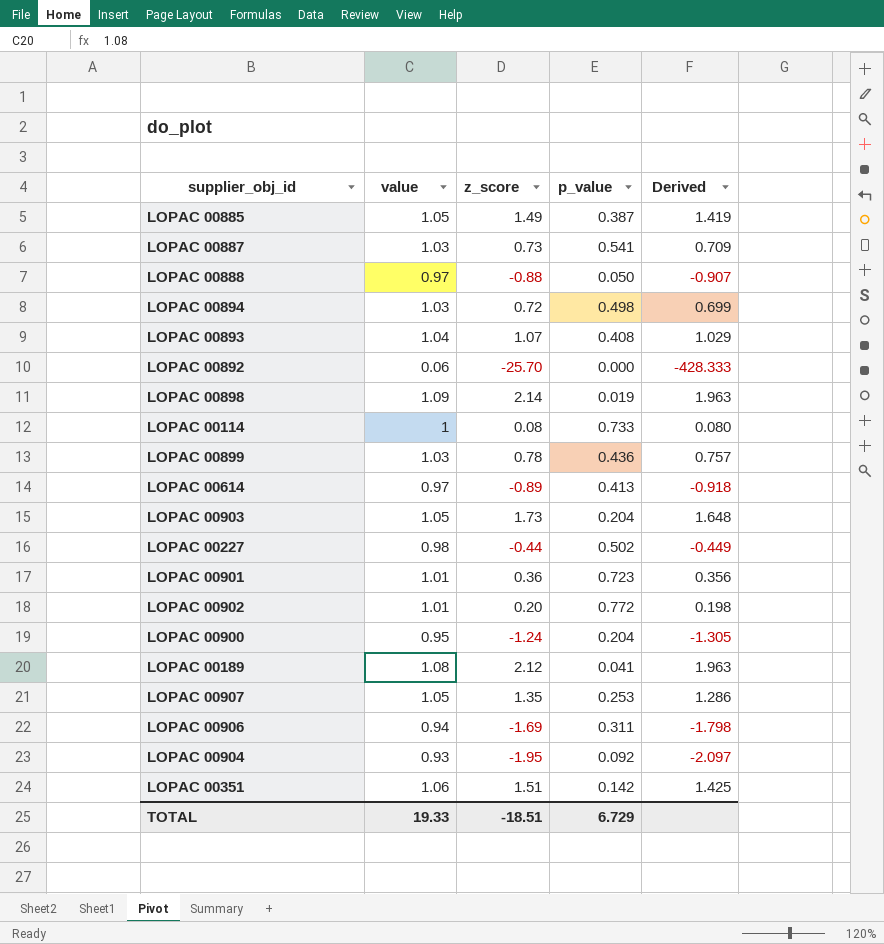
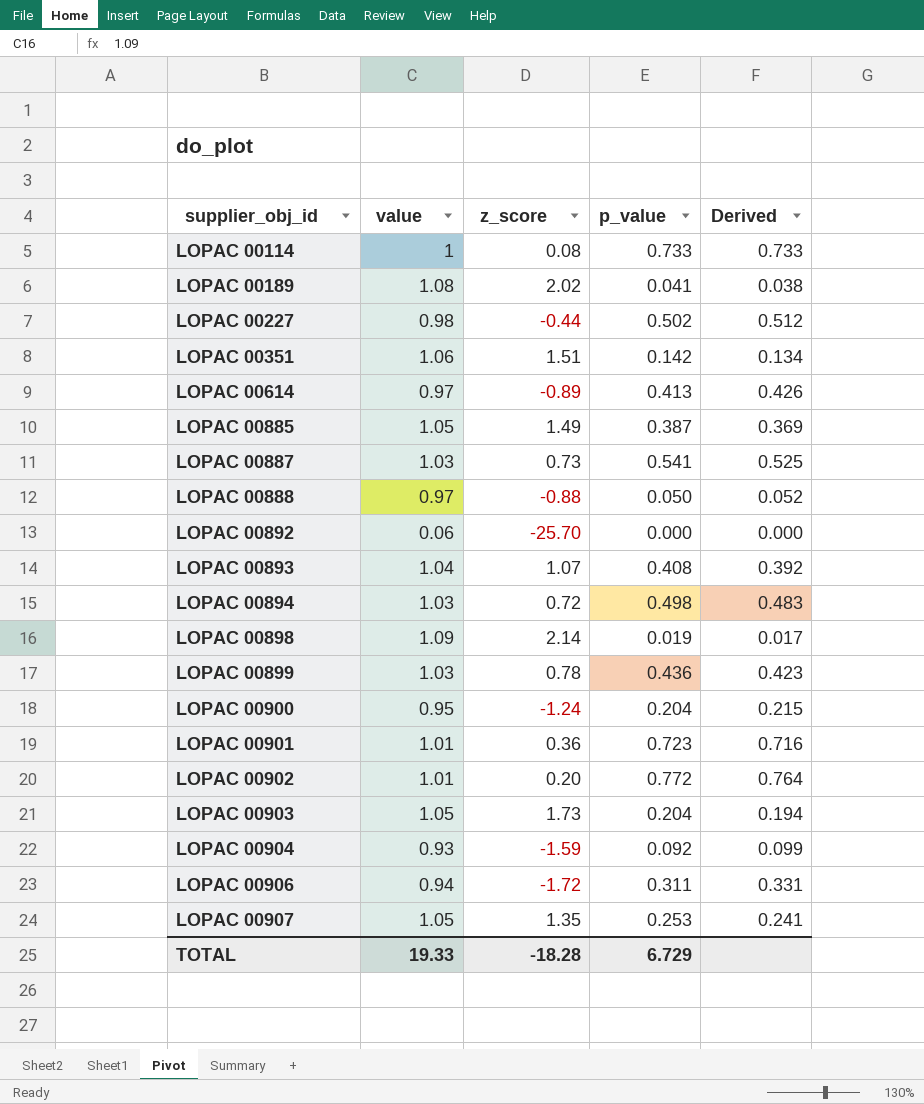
row order: none -> supplier_obj_id ascending
column Derived | formula: [z_score] / [value] -> [p_value] / [value]
LOPAC 00189 | z_score: 2.12 -> 2.02
LOPAC 00904 | z_score: -1.95 -> -1.59
LOPAC 00906 | z_score: -1.69 -> -1.72
TOTAL | z_score: -18.51 -> -18.28

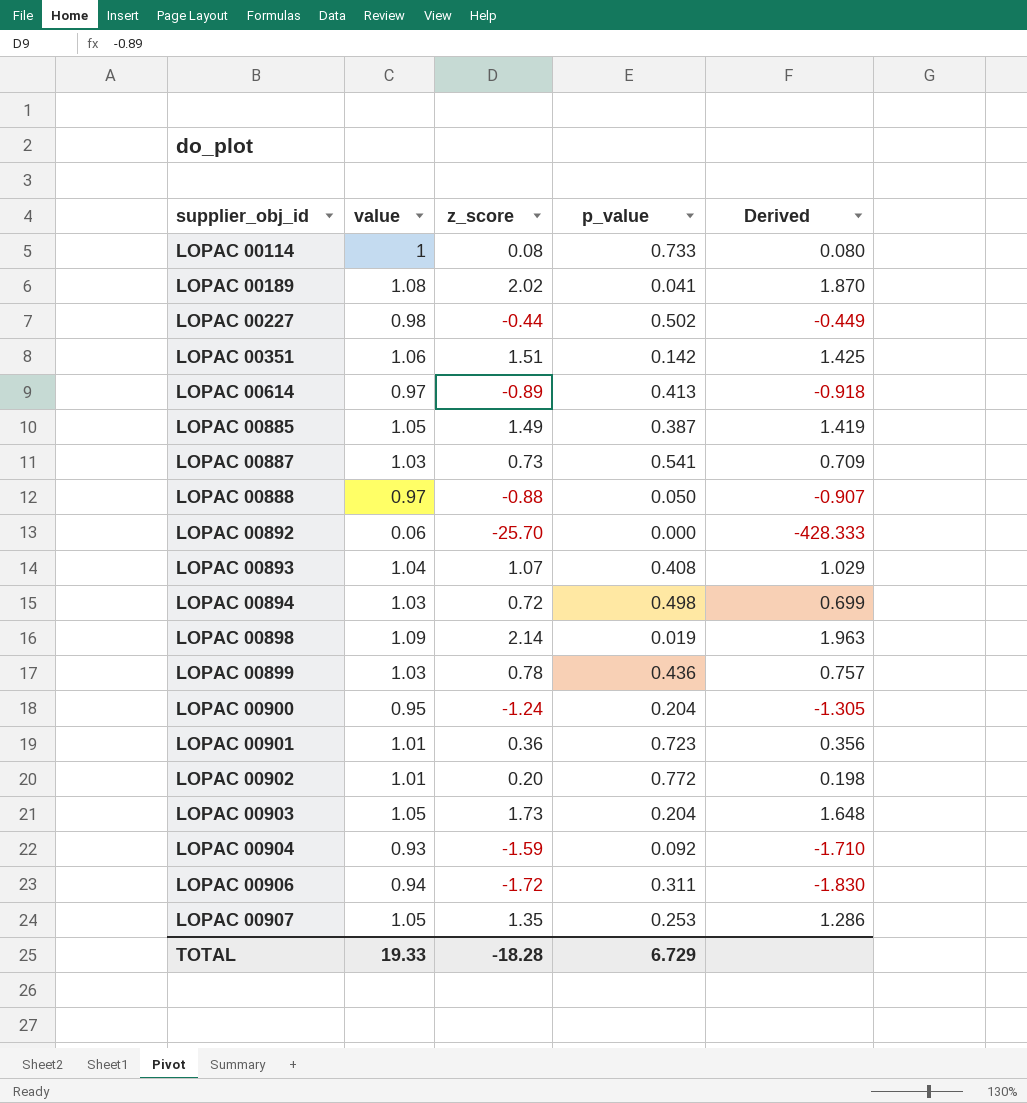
column Derived | formula: [p_value] / [value] -> [z_score] / [value]

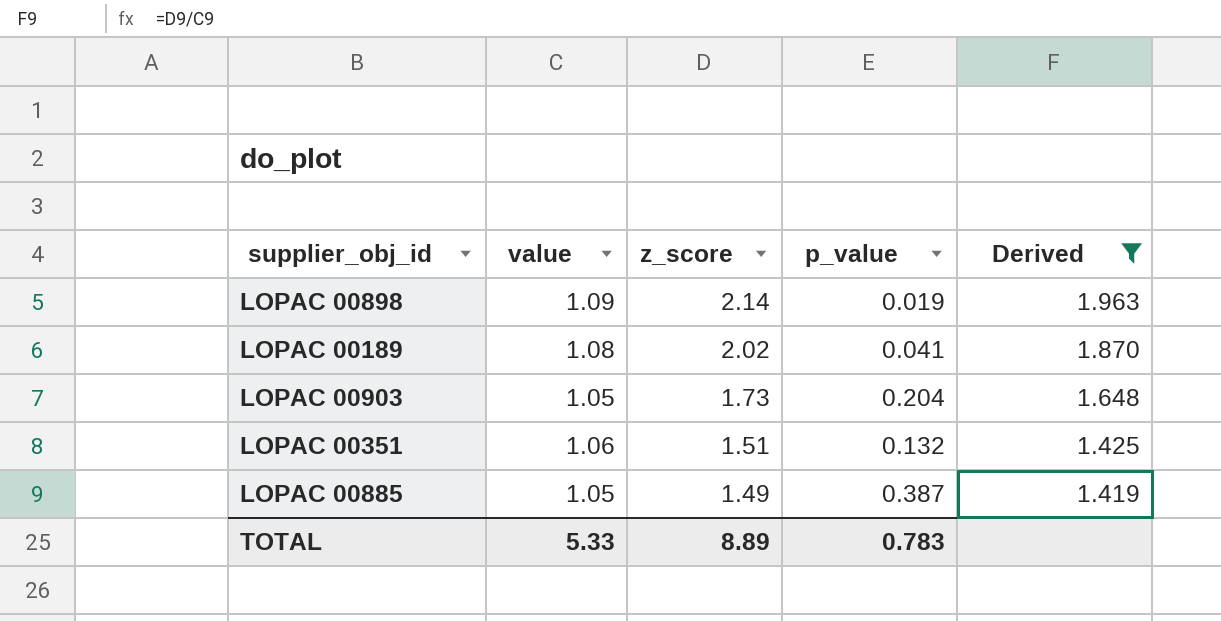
filter: none -> Derived >= 1.419
row order: supplier_obj_id ascending -> z_score descending
LOPAC 00351 | p_value: 0.142 -> 0.132
TOTAL | value: 19.33 -> 5.33
TOTAL | z_score: -18.28 -> 8.89
TOTAL | p_value: 6.729 -> 0.783

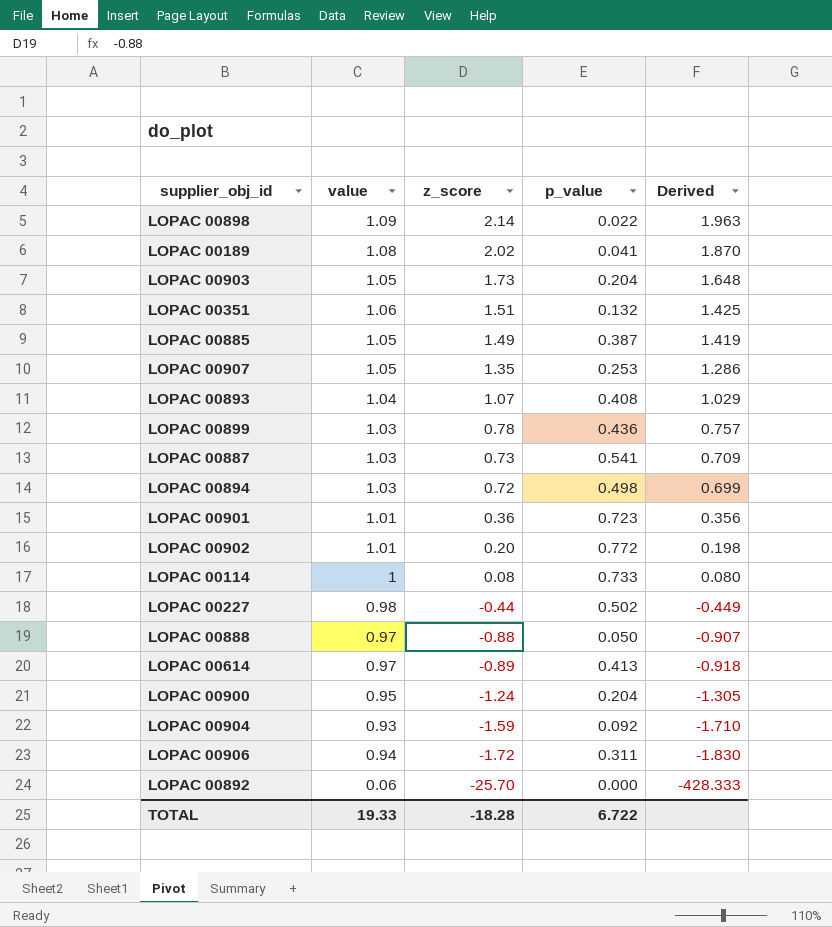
filter: Derived >= 1.419 -> none
LOPAC 00898 | p_value: 0.019 -> 0.022
TOTAL | value: 5.33 -> 19.33
TOTAL | z_score: 8.89 -> -18.28
TOTAL | p_value: 0.783 -> 6.722

